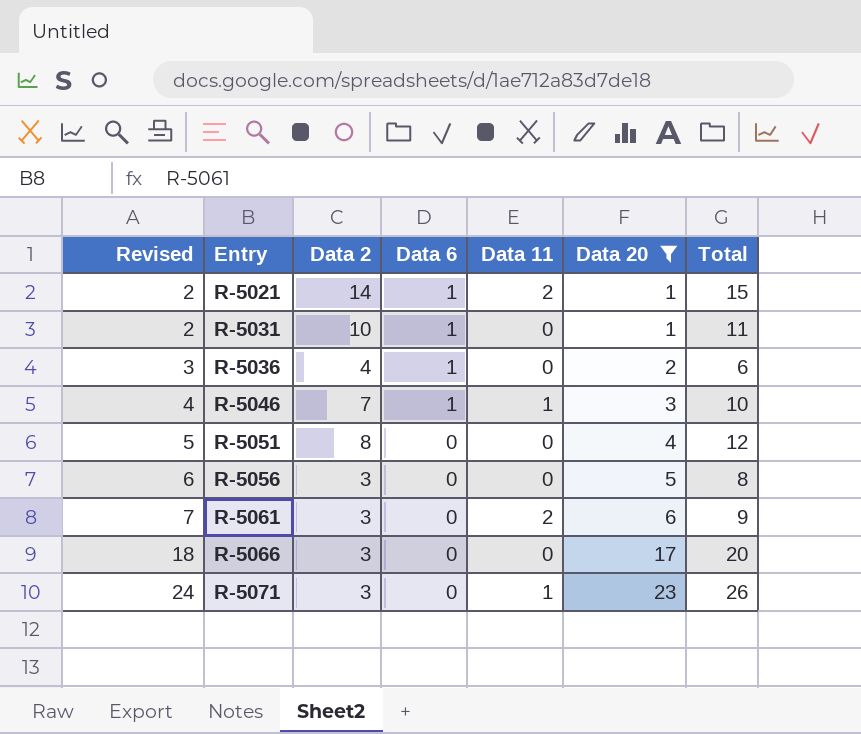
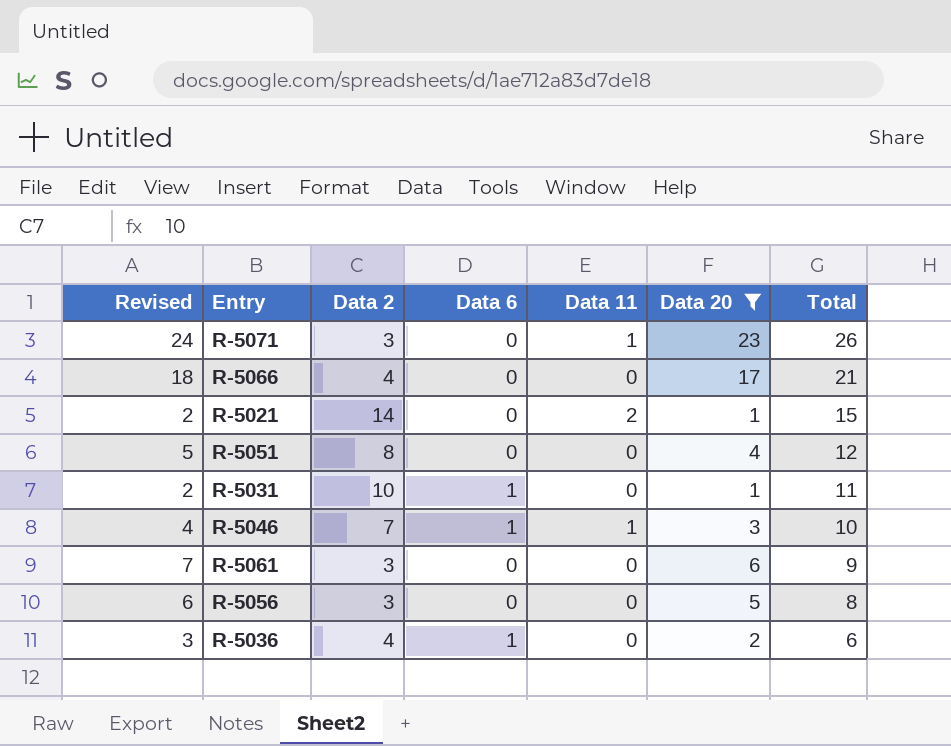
row order: Revised ascending -> Total descending
R-5066 | Data 2: 3 -> 4
R-5066 | Total: 20 -> 21
R-5021 | Data 6: 1 -> 0
R-5061 | Data 11: 2 -> 0

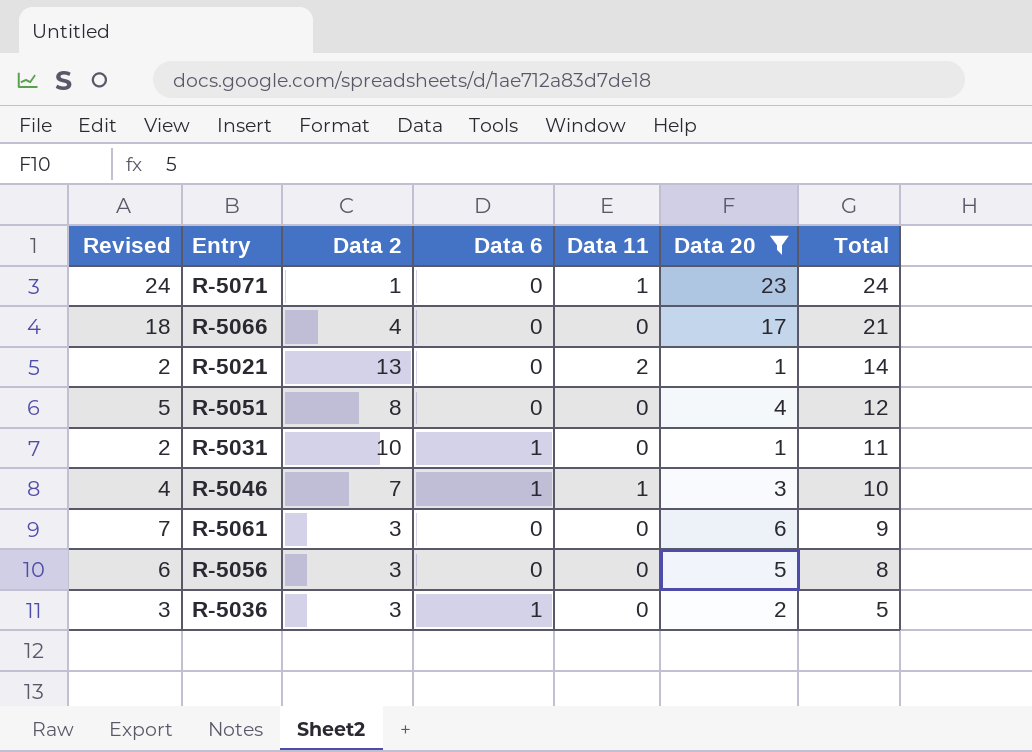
R-5071 | Data 2: 3 -> 1
R-5071 | Total: 26 -> 24
R-5021 | Data 2: 14 -> 13
R-5021 | Total: 15 -> 14
R-5036 | Data 2: 4 -> 3
R-5036 | Total: 6 -> 5

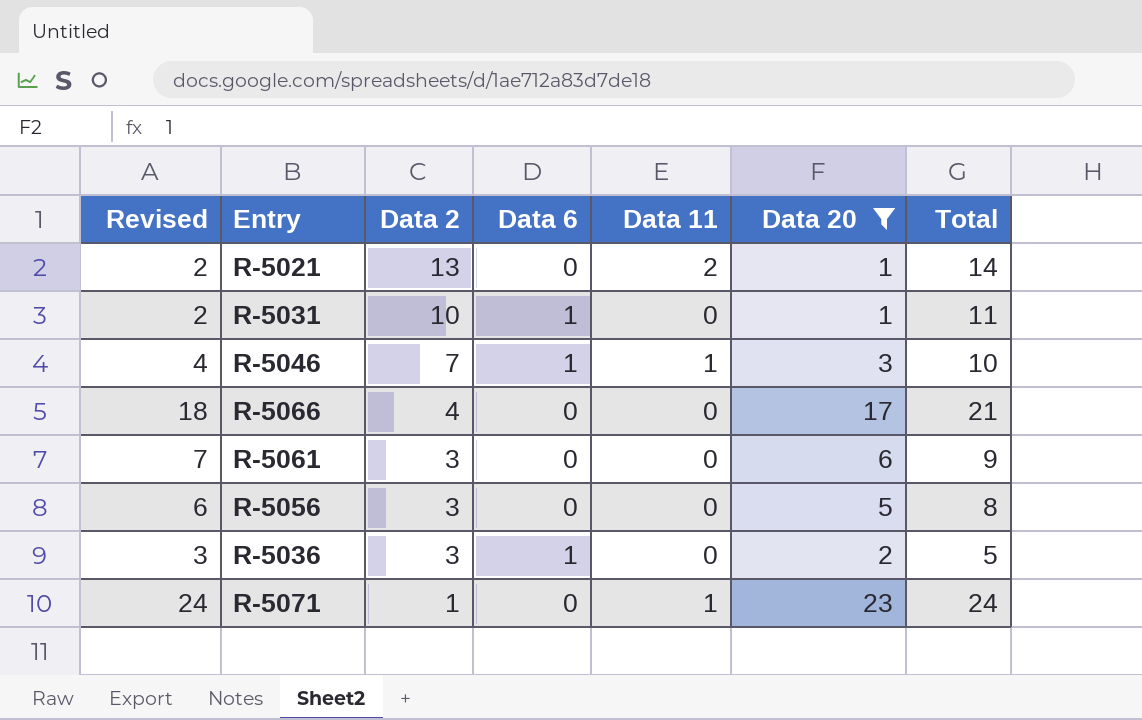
row order: Total descending -> Data 2 descending
row R-5051: 5 | 8 | 0 | 0 | 4 | 12 -> none

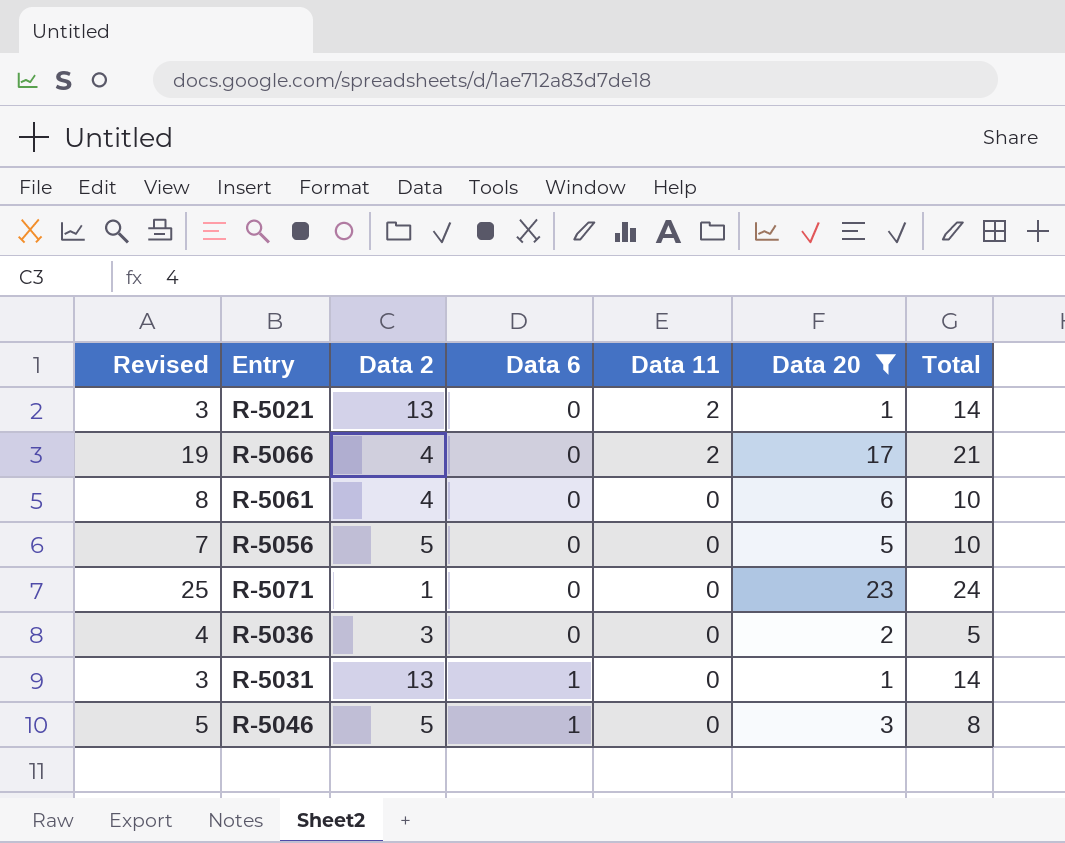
row order: Data 2 descending -> Data 6 ascending
column Revised | formula: [Data 20] + 1 -> [Data 20] + 2
R-5066 | Data 11: 0 -> 2
R-5061 | Data 2: 3 -> 4
R-5061 | Total: 9 -> 10
R-5056 | Data 2: 3 -> 5
R-5056 | Total: 8 -> 10
R-5071 | Data 11: 1 -> 0
R-5036 | Data 6: 1 -> 0
R-5031 | Data 2: 10 -> 13
R-5031 | Total: 11 -> 14
R-5046 | Data 2: 7 -> 5
R-5046 | Data 11: 1 -> 0
R-5046 | Total: 10 -> 8

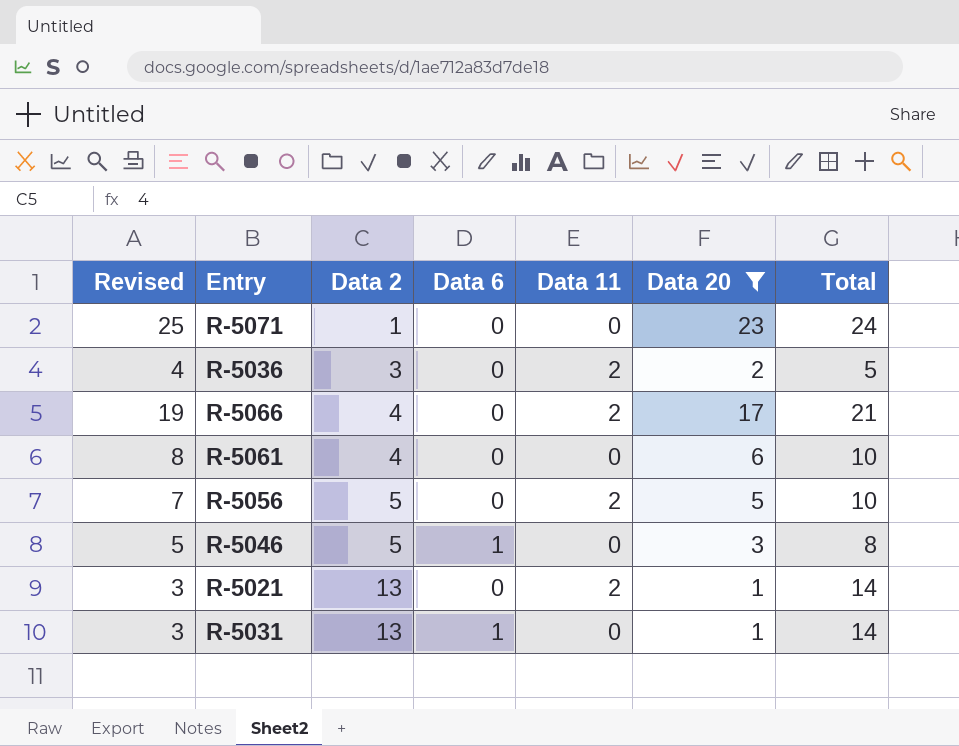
row order: Data 6 ascending -> Data 2 ascending
R-5036 | Data 11: 0 -> 2
R-5056 | Data 11: 0 -> 2

